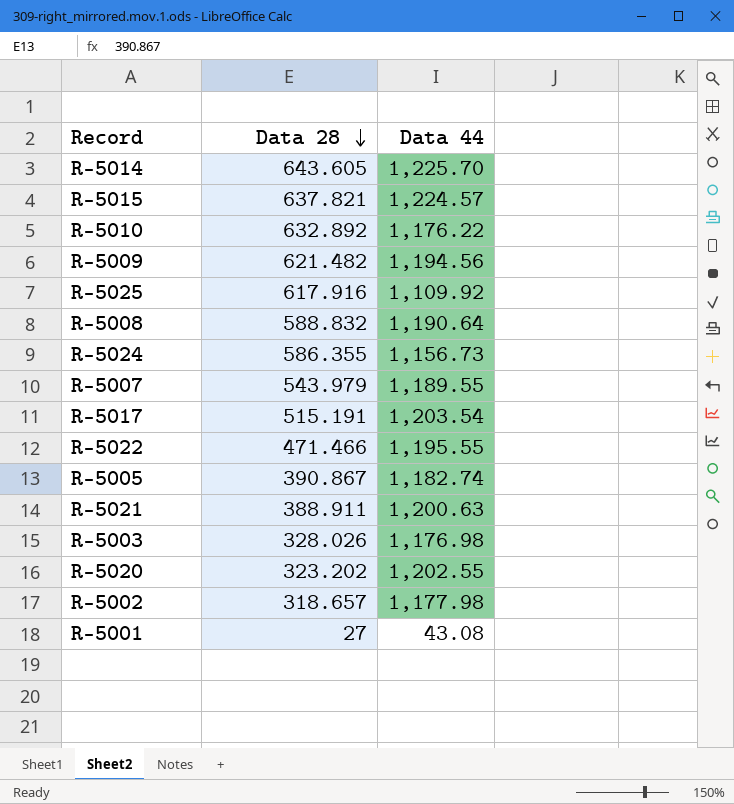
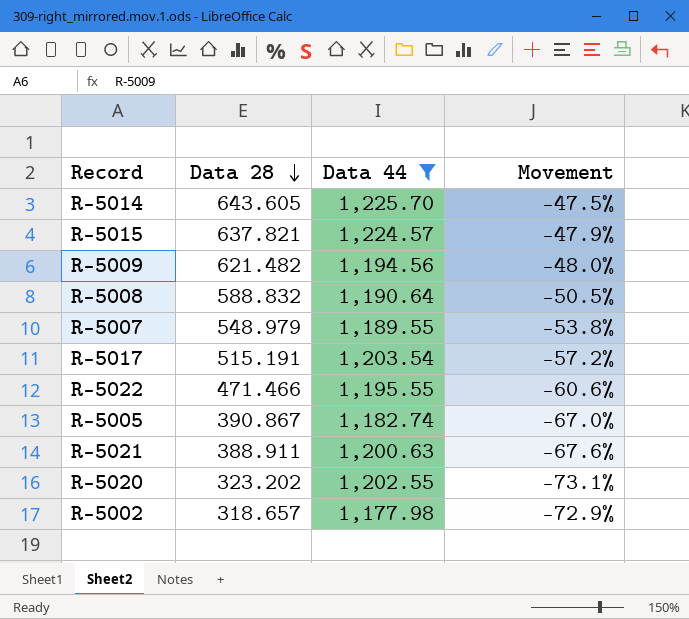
filter: none -> Data 44 >= 1,177.98
column Movement | formula: none -> ([Data 28] - [Data 44]) / [Data 44]
R-5007 | Data 28: 543.979 -> 548.979

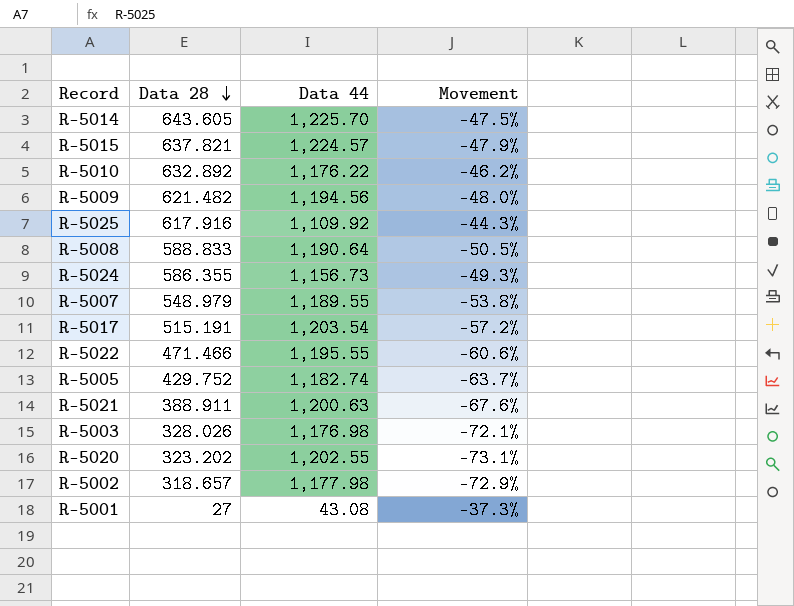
filter: Data 44 >= 1,177.98 -> none
R-5008 | Data 28: 588.832 -> 588.833
R-5005 | Data 28: 390.867 -> 429.752
R-5005 | Movement: -67.0% -> -63.7%

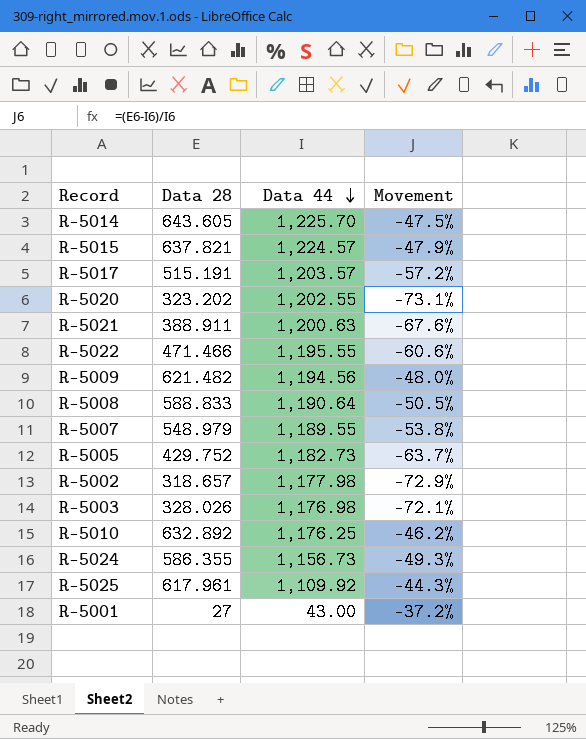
row order: Data 28 descending -> Data 44 descending
R-5017 | Data 44: 1,203.54 -> 1,203.57
R-5005 | Data 44: 1,182.74 -> 1,182.73
R-5010 | Data 44: 1,176.22 -> 1,176.25
R-5025 | Data 28: 617.916 -> 617.961
R-5001 | Data 44: 43.08 -> 43.00
R-5001 | Movement: -37.3% -> -37.2%

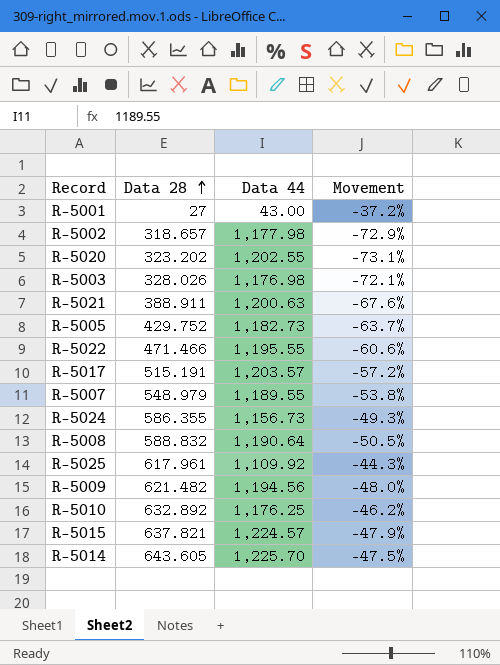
row order: Data 44 descending -> Data 28 ascending
R-5008 | Data 28: 588.833 -> 588.832

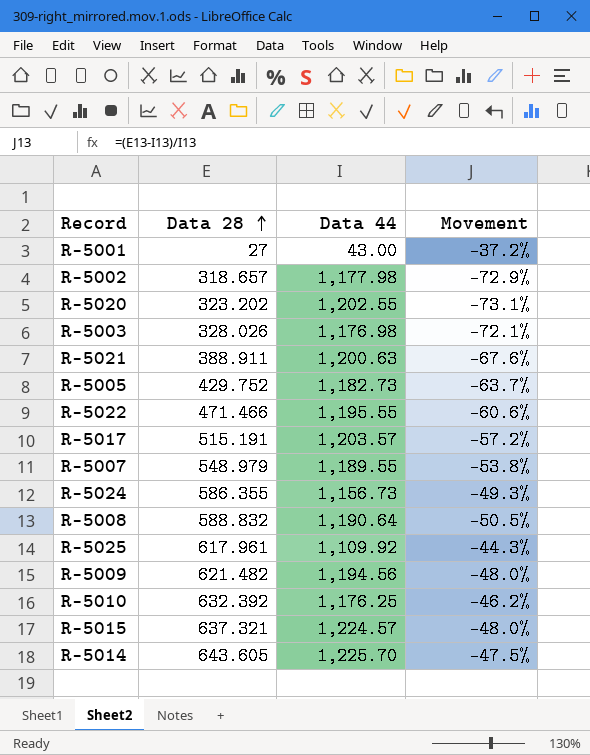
R-5010 | Data 28: 632.892 -> 632.392
R-5015 | Data 28: 637.821 -> 637.321
R-5015 | Movement: -47.9% -> -48.0%

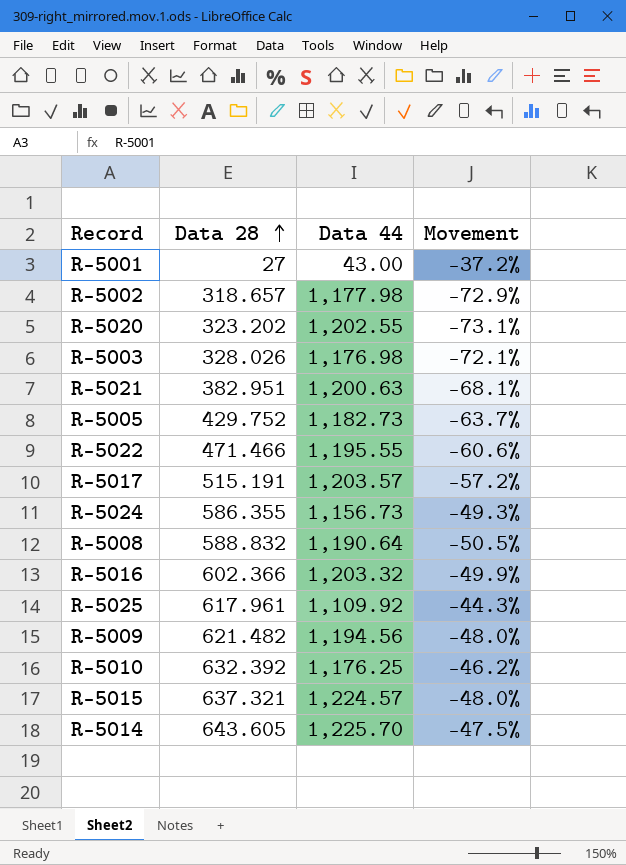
row R-5007: 548.979 | 1,189.55 | -53.8% -> none
R-5021 | Data 28: 388.911 -> 382.951
R-5021 | Movement: -67.6% -> -68.1%
row R-5016: none -> 602.366 | 1,203.32 | -49.9%

